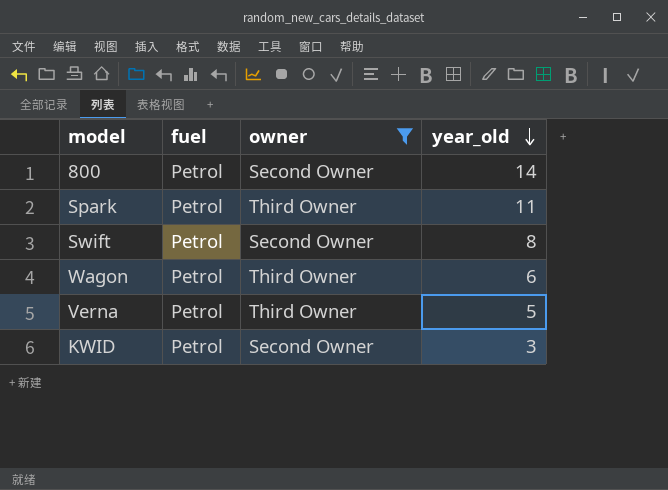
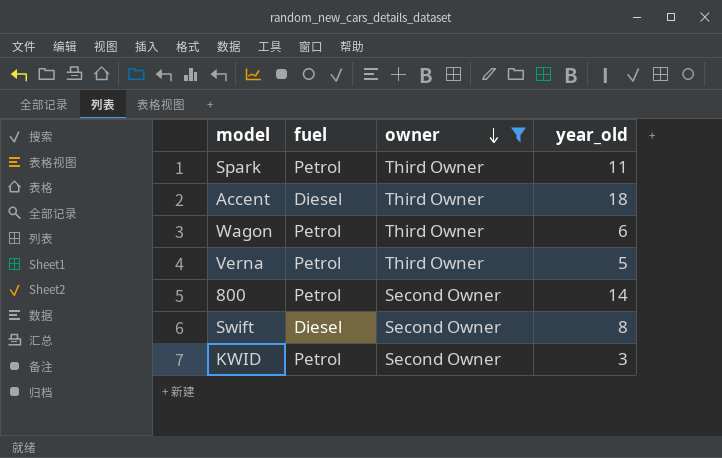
row order: year_old descending -> owner descending
row Accent: none -> Diesel | Third Owner | 18
Swift | fuel: Petrol -> Diesel

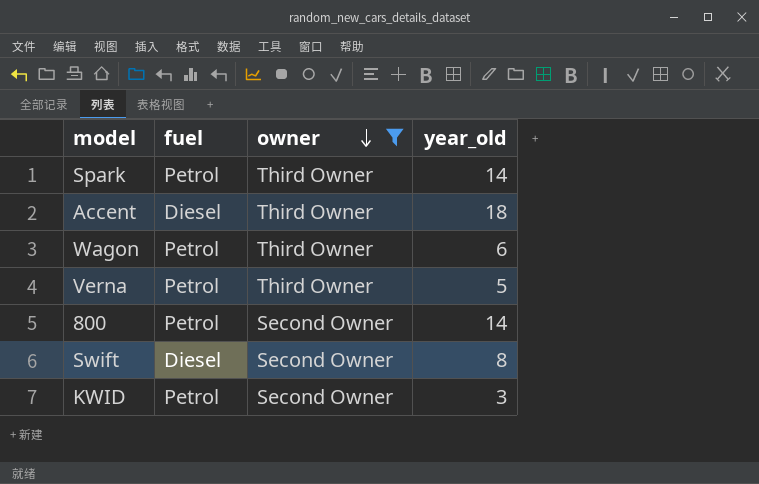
Spark | year_old: 11 -> 14

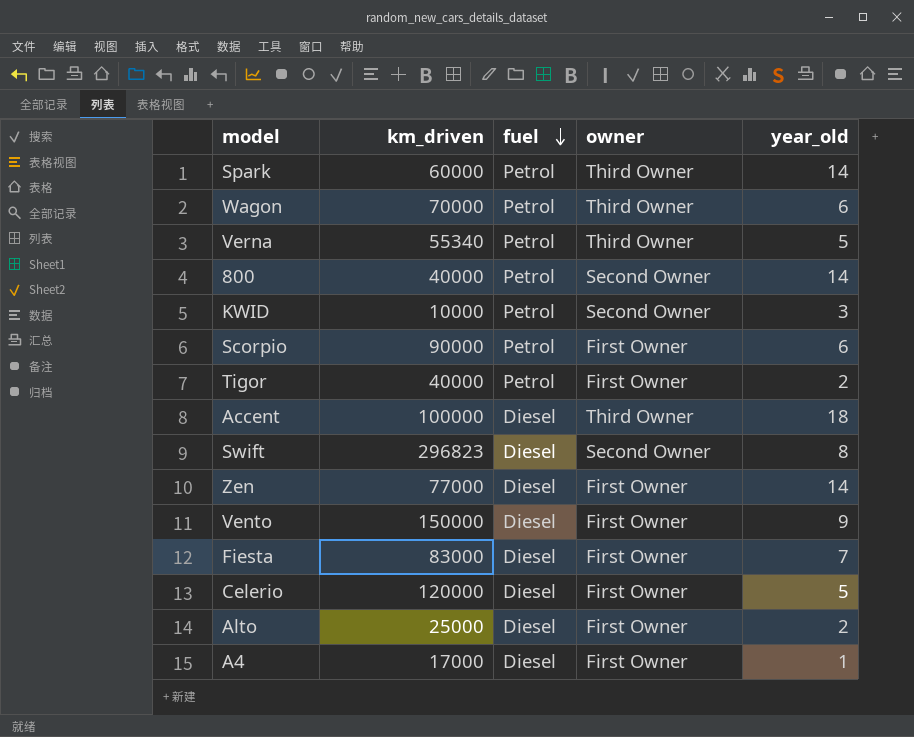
filter: owner != First Owner -> none
row order: owner descending -> fuel descending
column km_driven | position: none -> 2

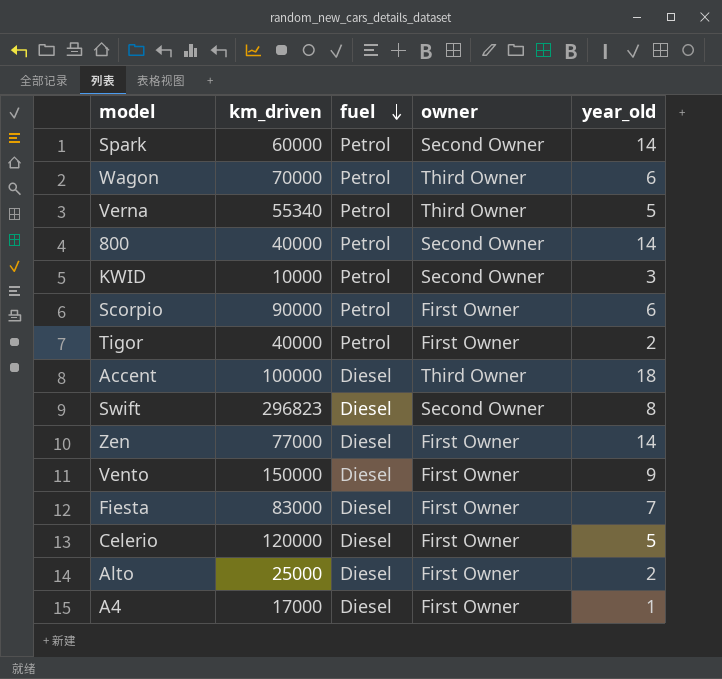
Spark | owner: Third Owner -> Second Owner

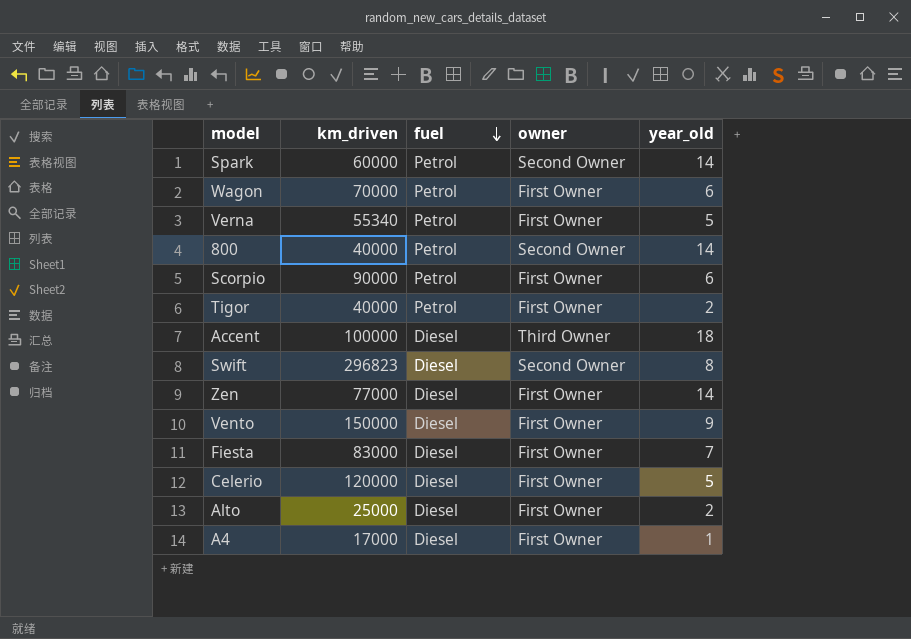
row KWID: 10000 | Petrol | Second Owner | 3 -> none
Wagon | owner: Third Owner -> First Owner
Verna | owner: Third Owner -> First Owner

